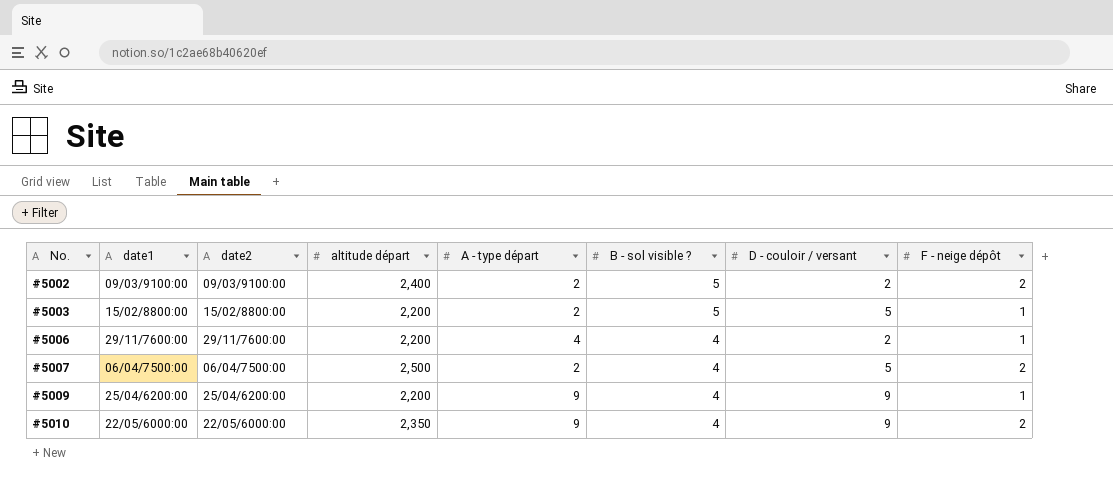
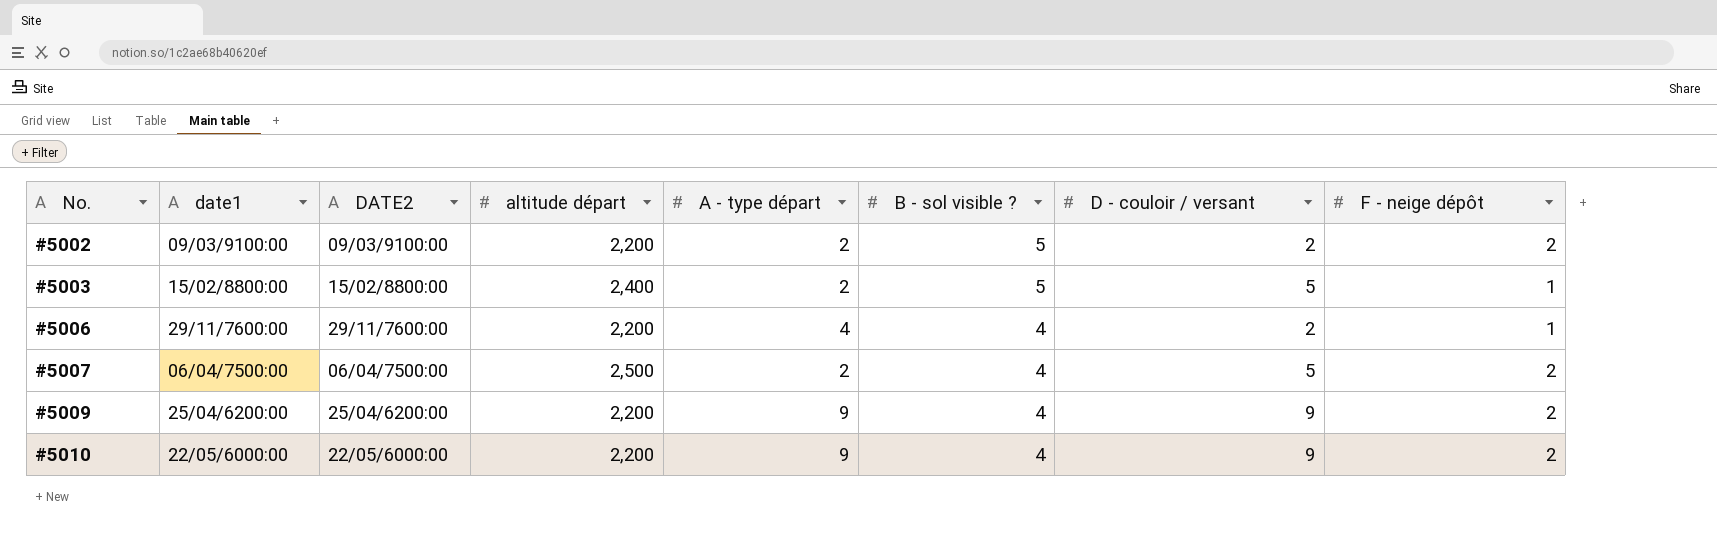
column name: date2 -> DATE2
#5002 | altitude départ: 2,400 -> 2,200
#5003 | altitude départ: 2,200 -> 2,400
#5009 | F - neige dépôt: 1 -> 2
#5010 | altitude départ: 2,350 -> 2,200

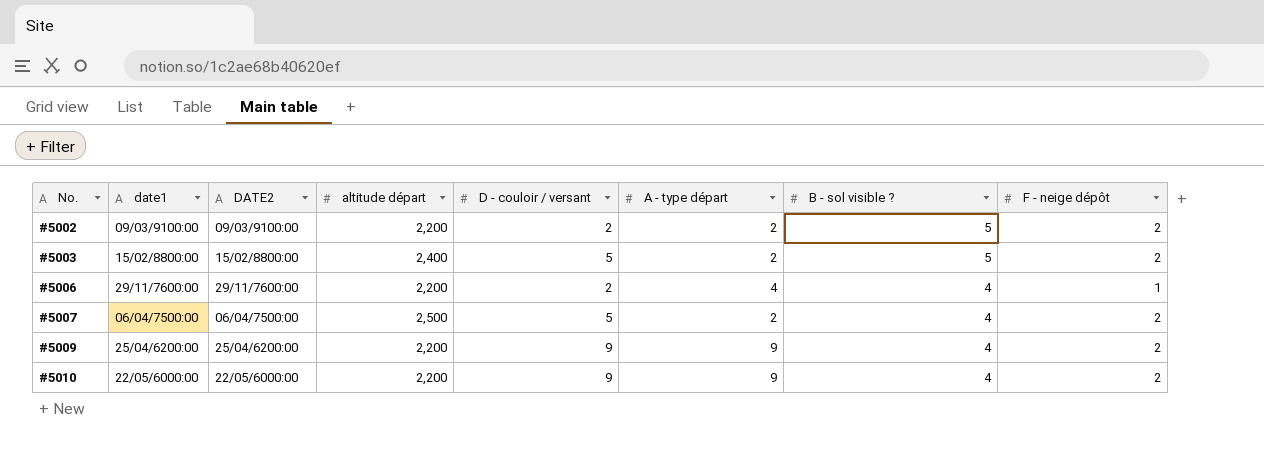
column D - couloir / versant | position: 7 -> 5
#5003 | F - neige dépôt: 1 -> 2

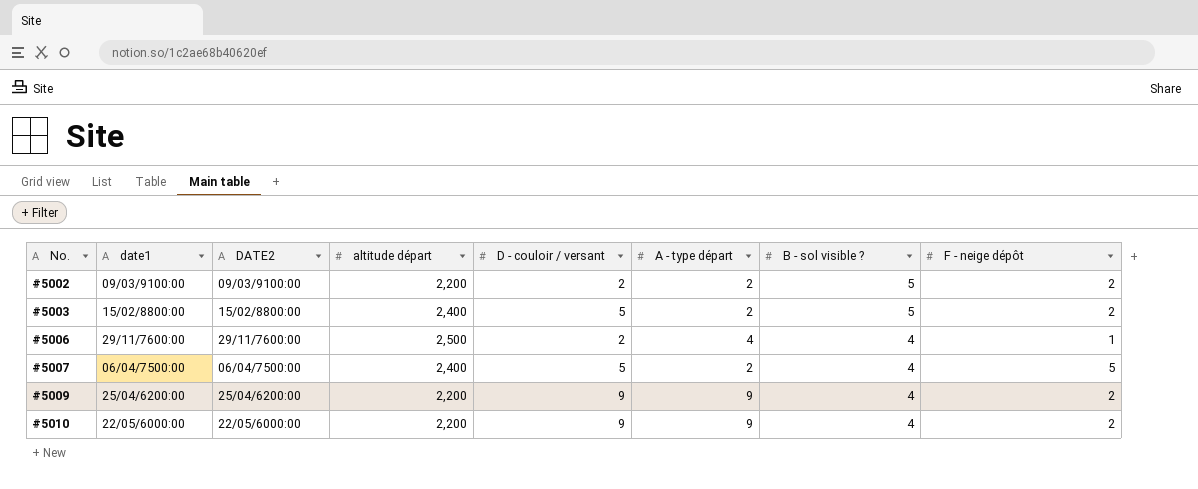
#5006 | altitude départ: 2,200 -> 2,500
#5007 | altitude départ: 2,500 -> 2,400
#5007 | F - neige dépôt: 2 -> 5

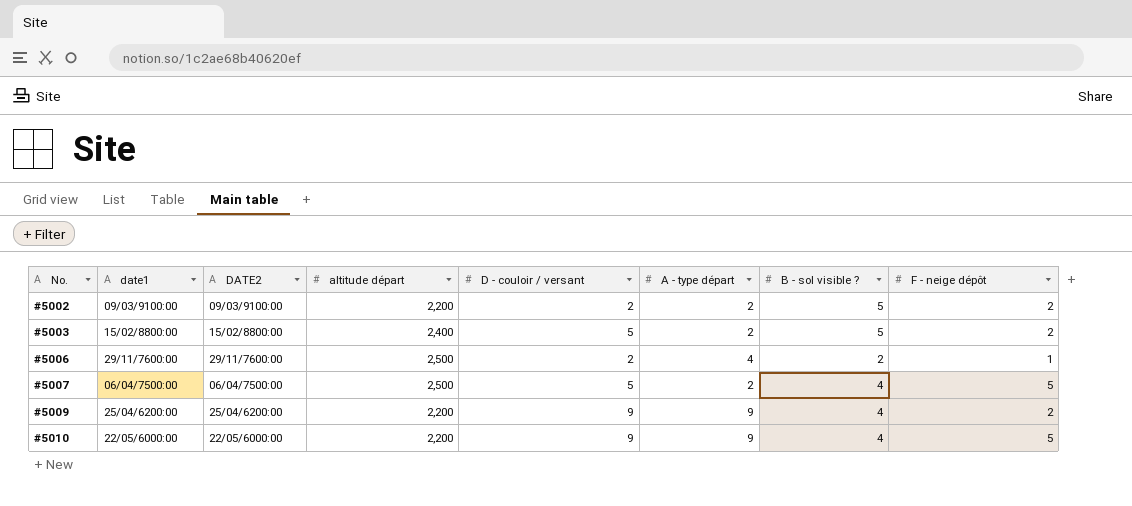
#5006 | B - sol visible ?: 4 -> 2
#5007 | altitude départ: 2,400 -> 2,500
#5010 | F - neige dépôt: 2 -> 5

